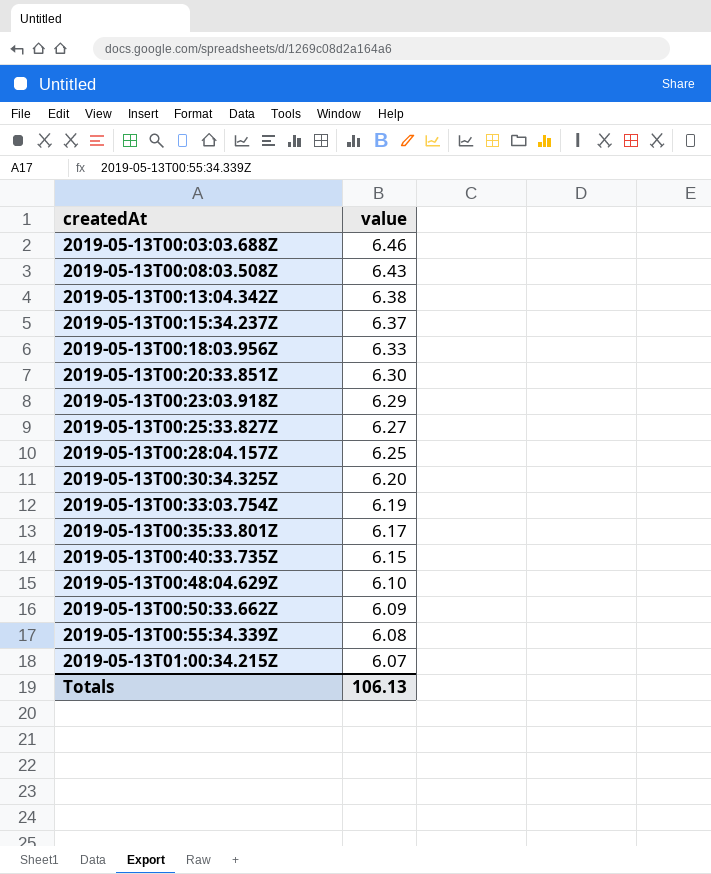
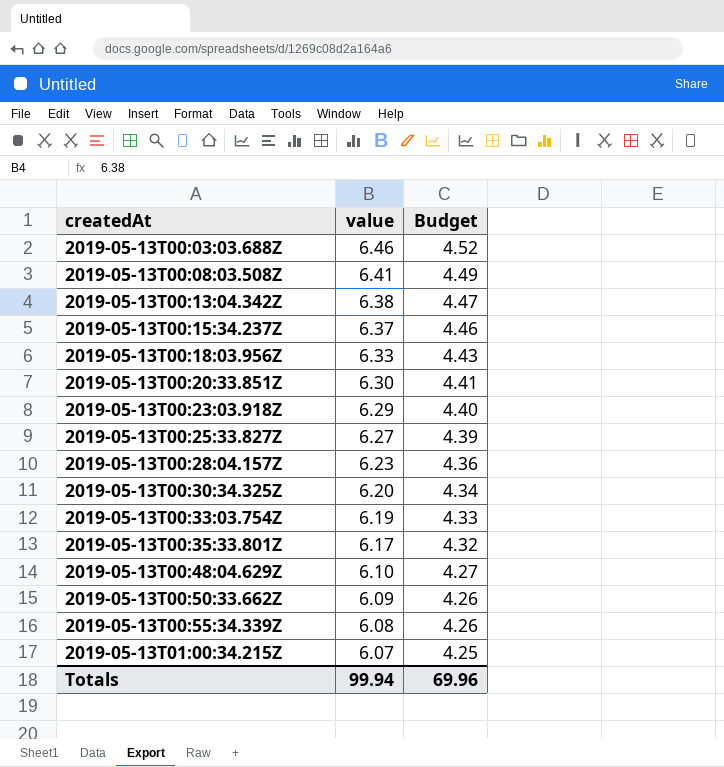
column Budget | formula: none -> [value] * 0.7
row 2019-05-13T00:40:33.735Z: 6.15 -> none
2019-05-13T00:08:03.508Z | value: 6.43 -> 6.41
2019-05-13T00:28:04.157Z | value: 6.25 -> 6.23
Totals | value: 106.13 -> 99.94

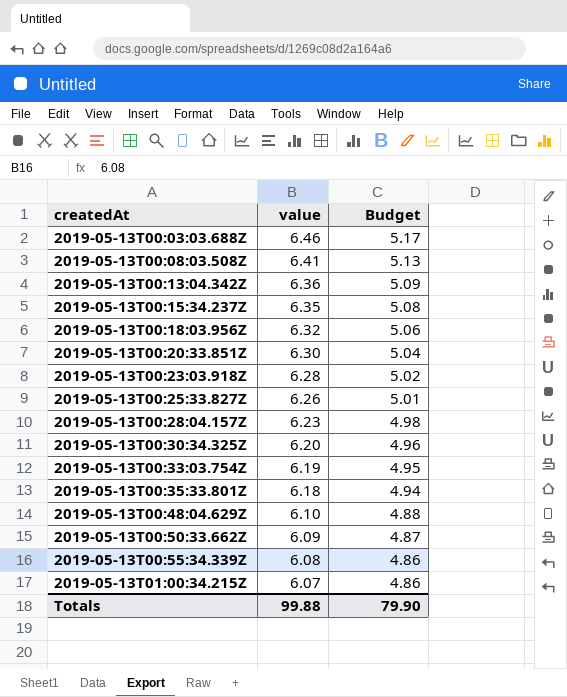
column Budget | formula: [value] * 0.7 -> [value] * 0.8
2019-05-13T00:13:04.342Z | value: 6.38 -> 6.36
2019-05-13T00:15:34.237Z | value: 6.37 -> 6.35
2019-05-13T00:18:03.956Z | value: 6.33 -> 6.32
2019-05-13T00:23:03.918Z | value: 6.29 -> 6.28
2019-05-13T00:25:33.827Z | value: 6.27 -> 6.26
2019-05-13T00:35:33.801Z | value: 6.17 -> 6.18
Totals | value: 99.94 -> 99.88
Totals | Budget: 69.96 -> 79.90

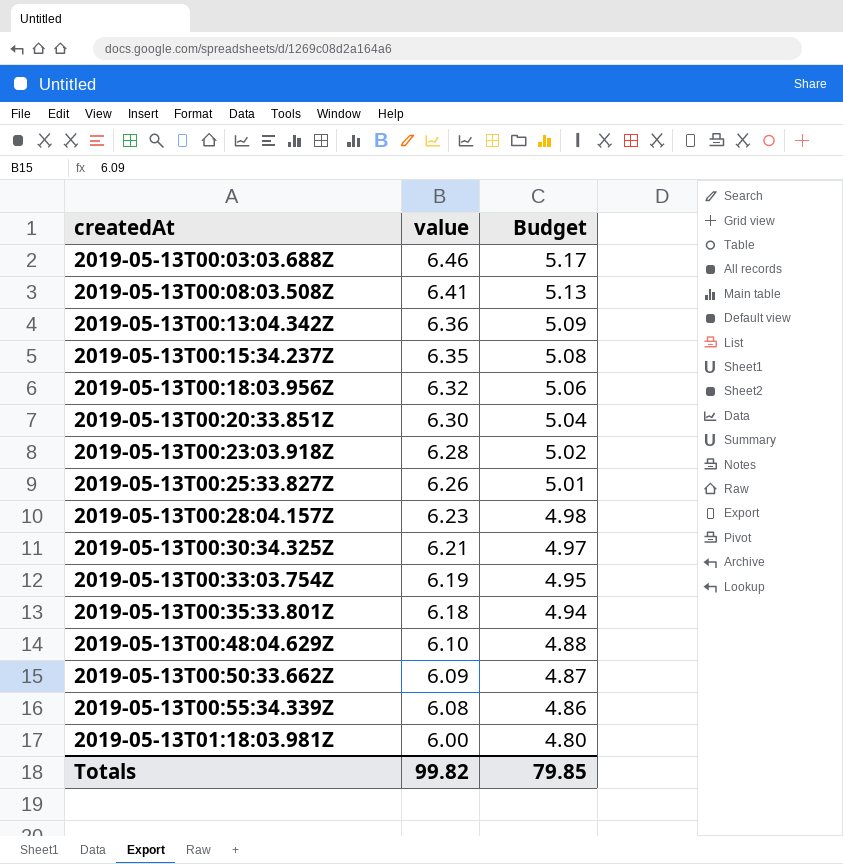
row 2019-05-13T01:00:34.215Z: 6.07 | 4.86 -> none
2019-05-13T00:30:34.325Z | value: 6.20 -> 6.21
2019-05-13T00:30:34.325Z | Budget: 4.96 -> 4.97
row 2019-05-13T01:18:03.981Z: none -> 6.00 | 4.80
Totals | value: 99.88 -> 99.82
Totals | Budget: 79.90 -> 79.85

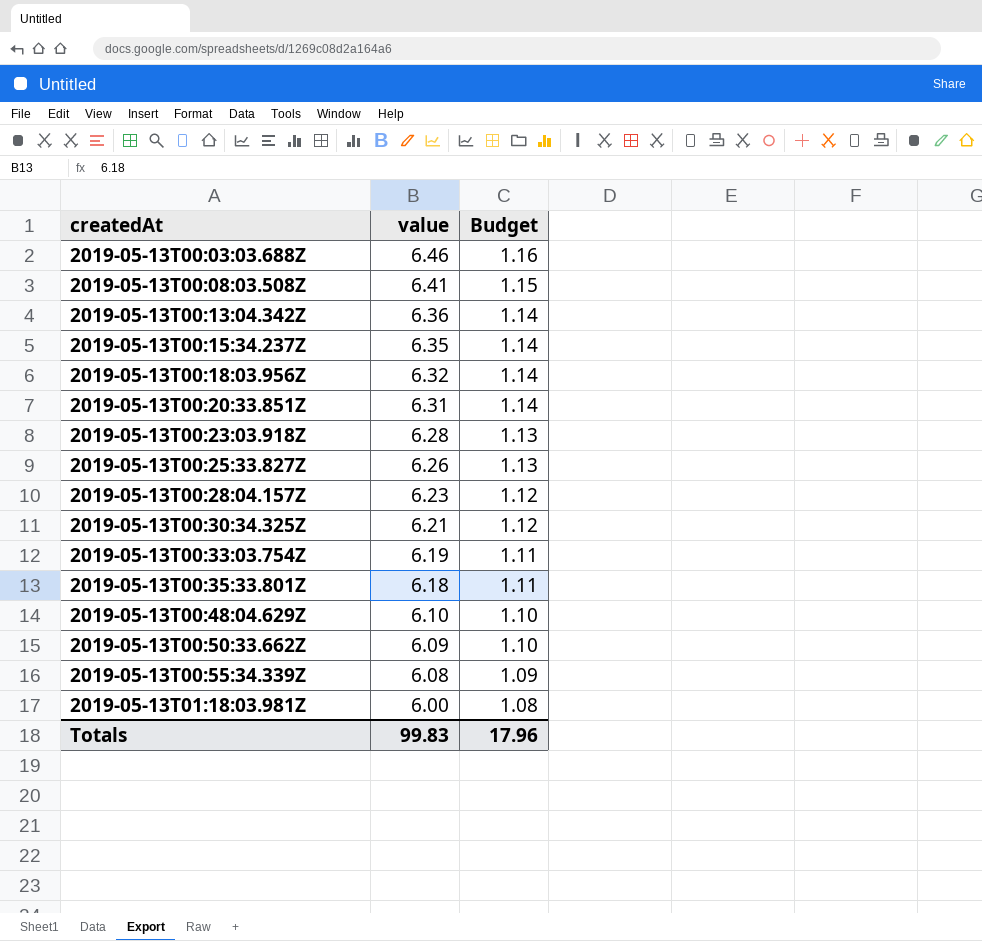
column Budget | formula: [value] * 0.8 -> [value] * 0.18
2019-05-13T00:20:33.851Z | value: 6.30 -> 6.31
Totals | value: 99.82 -> 99.83
Totals | Budget: 79.85 -> 17.96

